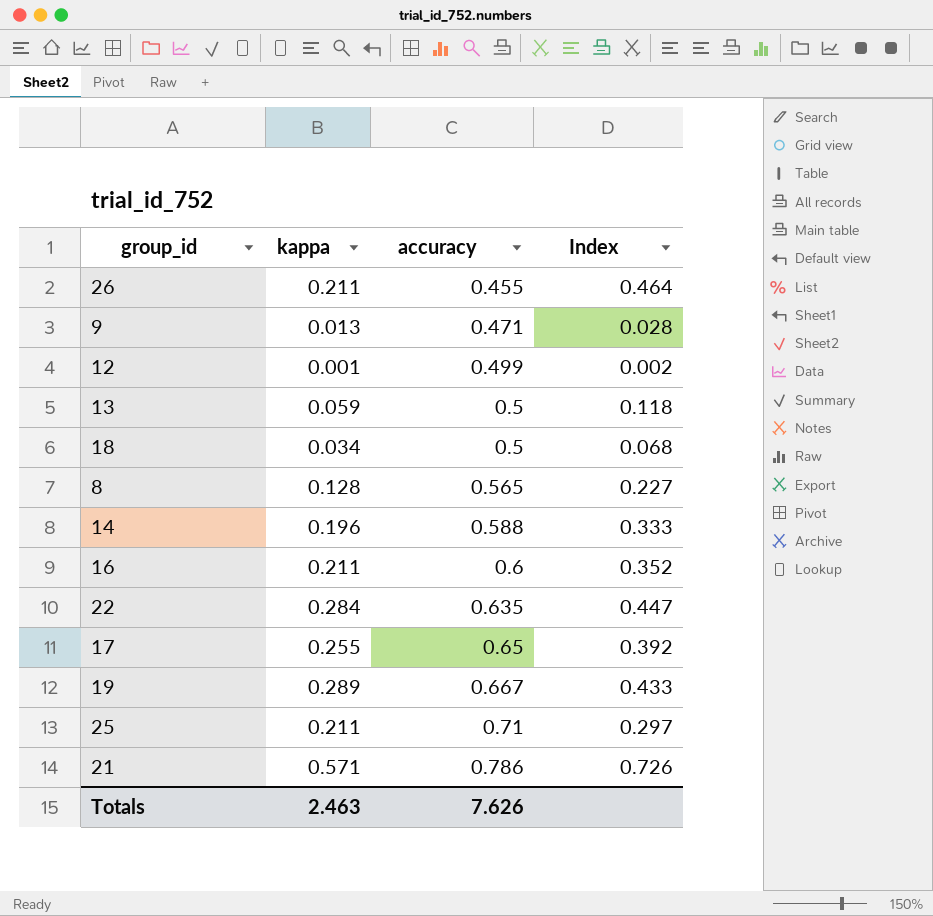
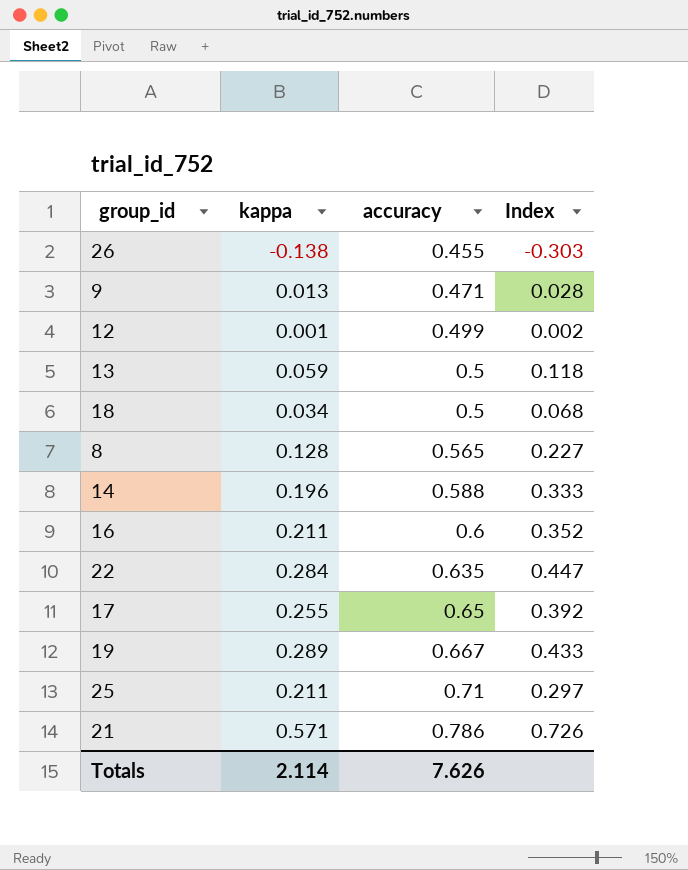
26 | kappa: 0.211 -> -0.138
26 | Index: 0.464 -> -0.303
Totals | kappa: 2.463 -> 2.114

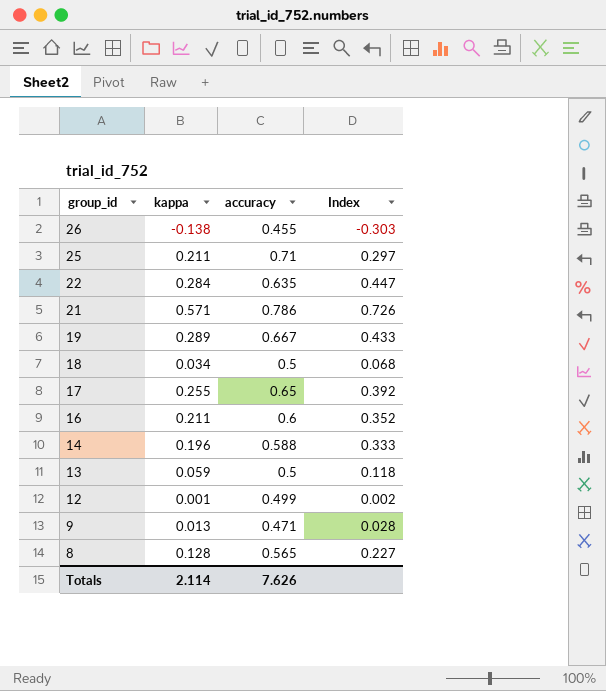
row order: accuracy ascending -> group_id descending

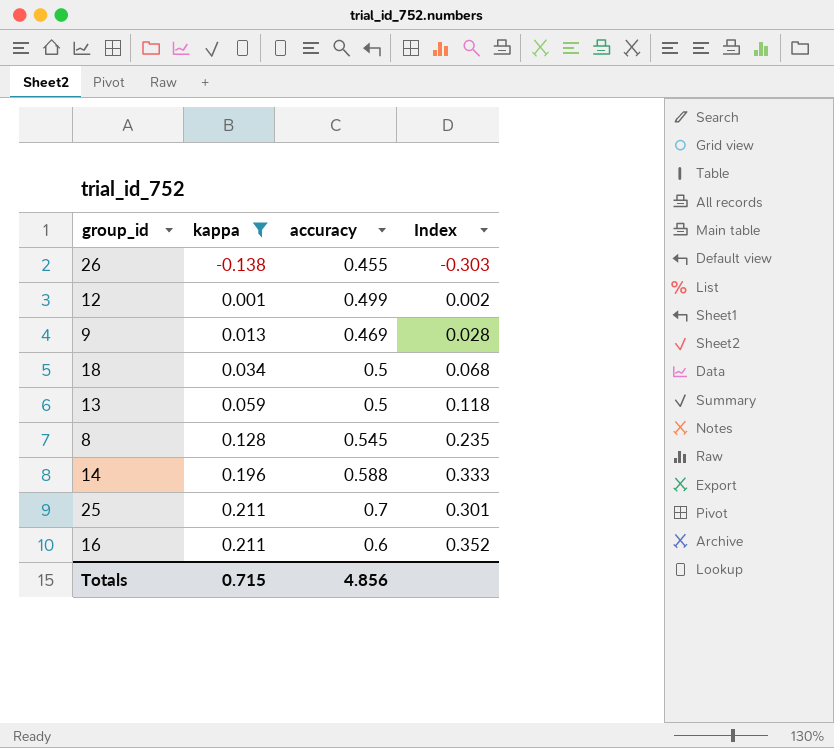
filter: none -> kappa <= 0.211
row order: group_id descending -> kappa ascending
9 | accuracy: 0.471 -> 0.469
8 | accuracy: 0.565 -> 0.545
8 | Index: 0.227 -> 0.235
25 | accuracy: 0.71 -> 0.7
25 | Index: 0.297 -> 0.301
Totals | kappa: 2.114 -> 0.715
Totals | accuracy: 7.626 -> 4.856

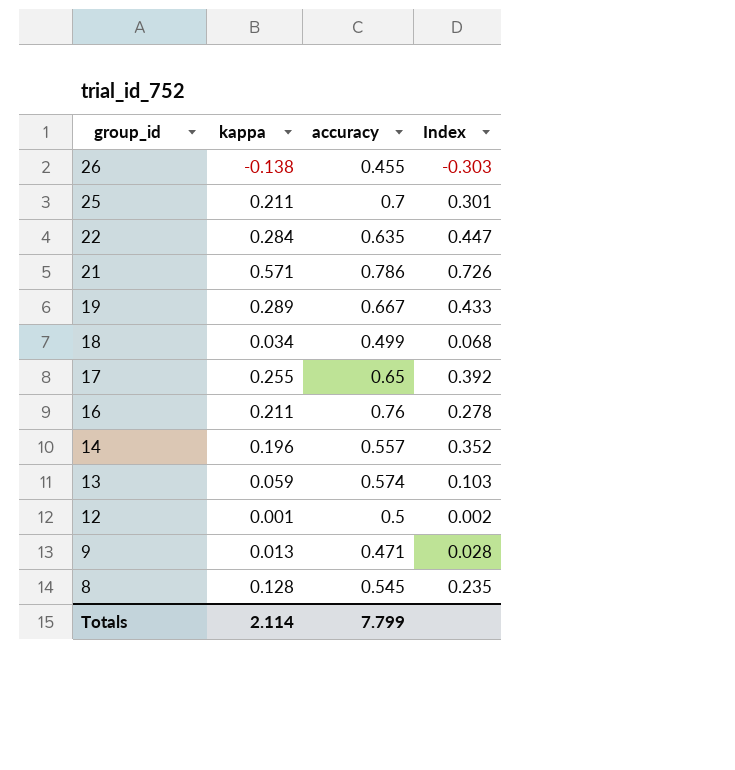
filter: kappa <= 0.211 -> none
row order: kappa ascending -> group_id descending
18 | accuracy: 0.5 -> 0.499
16 | accuracy: 0.6 -> 0.76
16 | Index: 0.352 -> 0.278
14 | accuracy: 0.588 -> 0.557
14 | Index: 0.333 -> 0.352
13 | accuracy: 0.5 -> 0.574
13 | Index: 0.118 -> 0.103
12 | accuracy: 0.499 -> 0.5
9 | accuracy: 0.469 -> 0.471
Totals | kappa: 0.715 -> 2.114
Totals | accuracy: 4.856 -> 7.799

